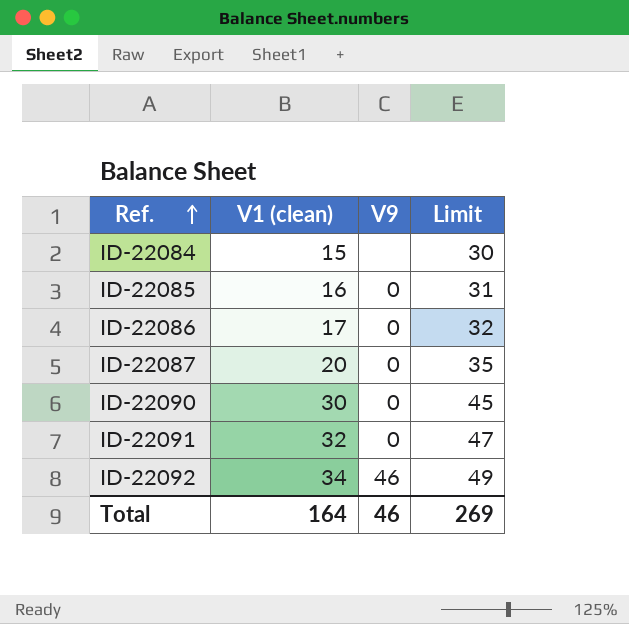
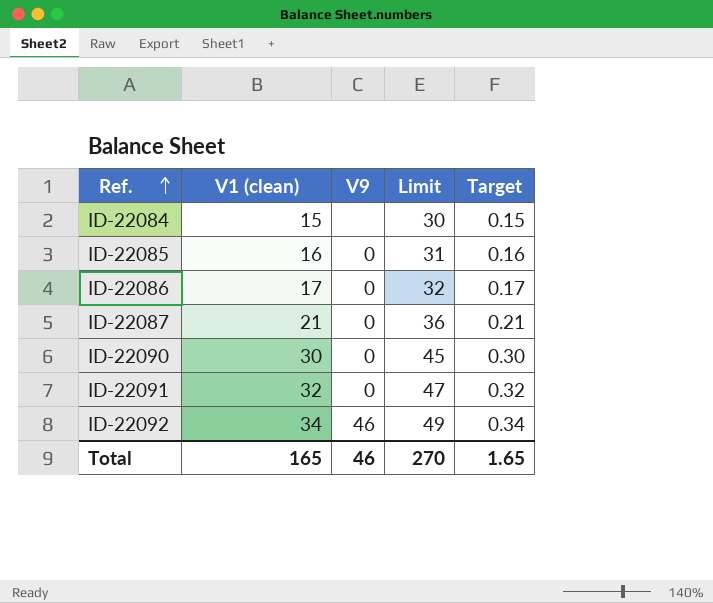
column Target | formula: none -> [V1 (clean)] * 0.01
ID-22087 | V1 (clean): 20 -> 21
ID-22087 | Limit: 35 -> 36
Total | V1 (clean): 164 -> 165
Total | Limit: 269 -> 270

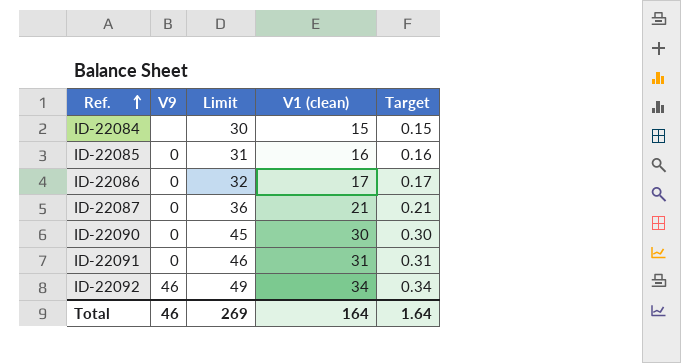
column V1 (clean) | position: 2 -> 4
ID-22091 | Limit: 47 -> 46
ID-22091 | V1 (clean): 32 -> 31
ID-22091 | Target: 0.32 -> 0.31
Total | Limit: 270 -> 269
Total | V1 (clean): 165 -> 164
Total | Target: 1.65 -> 1.64

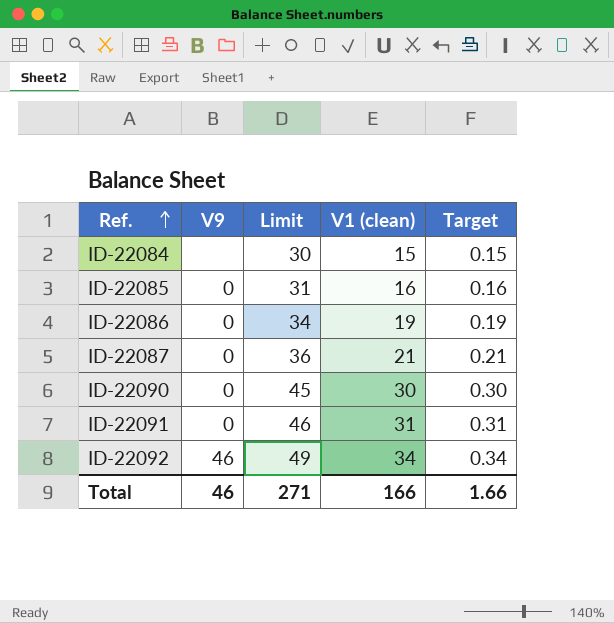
ID-22086 | Limit: 32 -> 34
ID-22086 | V1 (clean): 17 -> 19
ID-22086 | Target: 0.17 -> 0.19
Total | Limit: 269 -> 271
Total | V1 (clean): 164 -> 166
Total | Target: 1.64 -> 1.66

